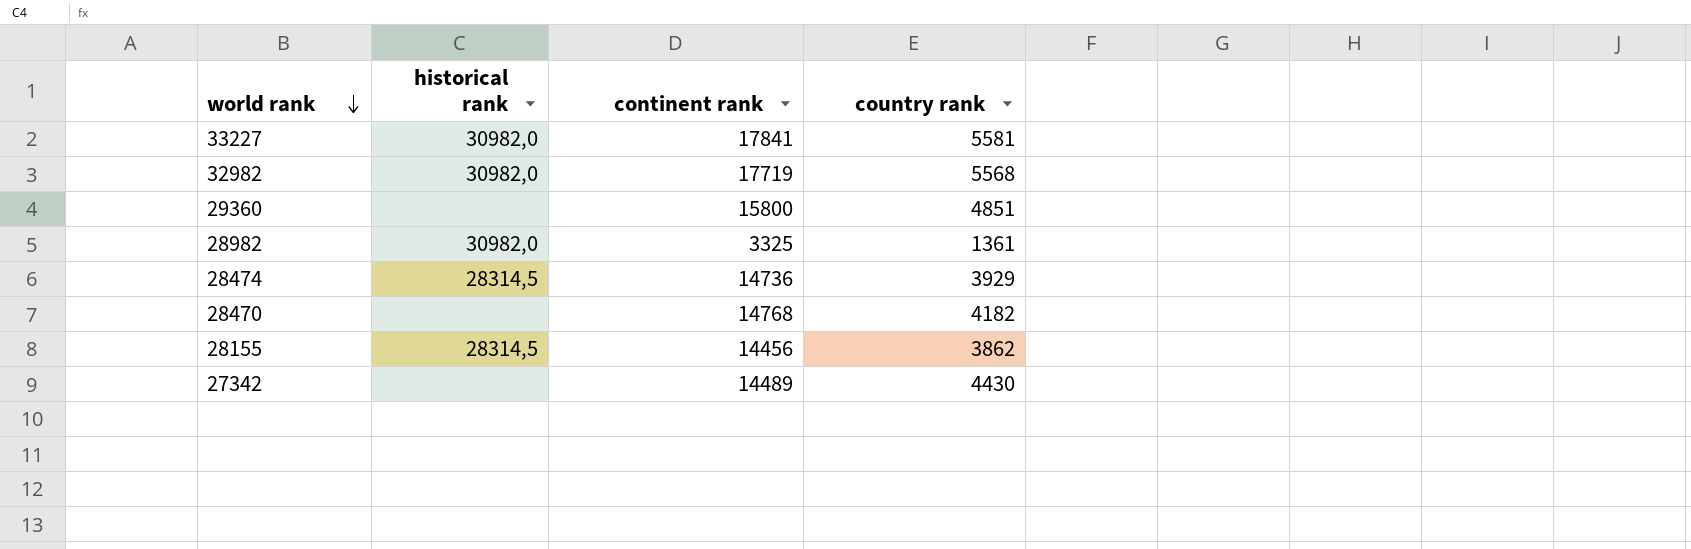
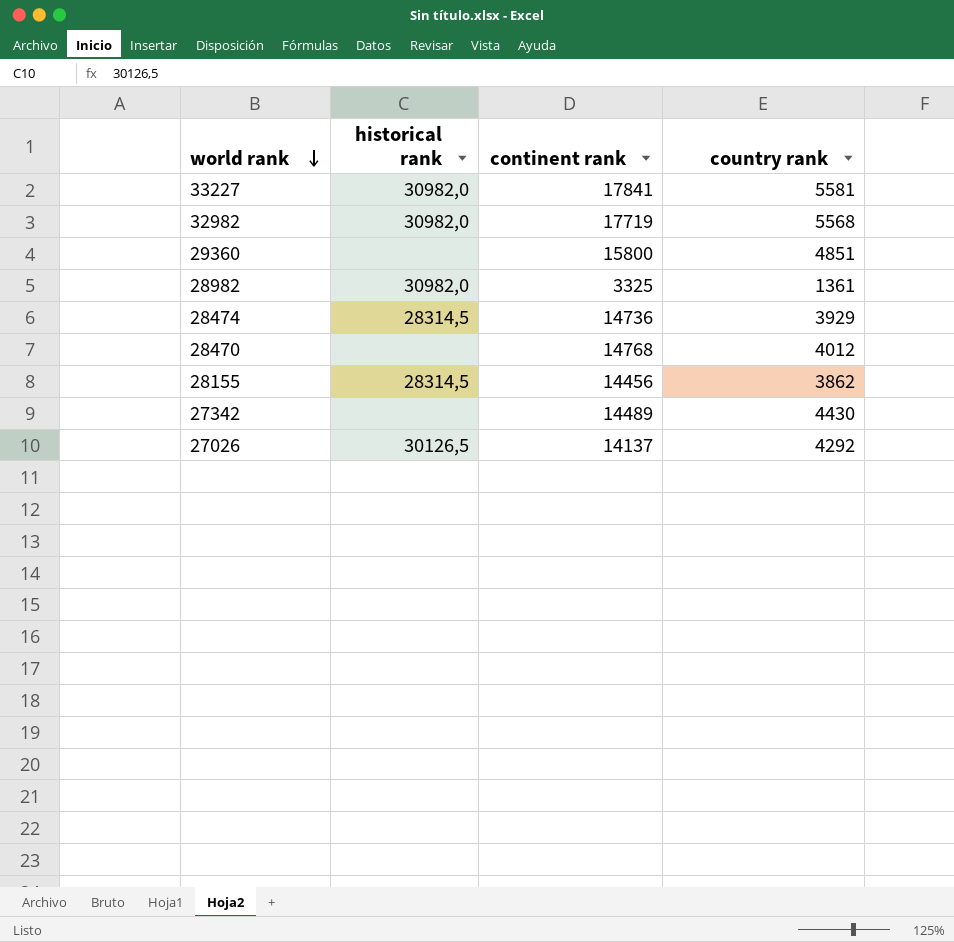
28470 | country rank: 4182 -> 4012
row 27026: none -> 30126,5 | 14137 | 4292

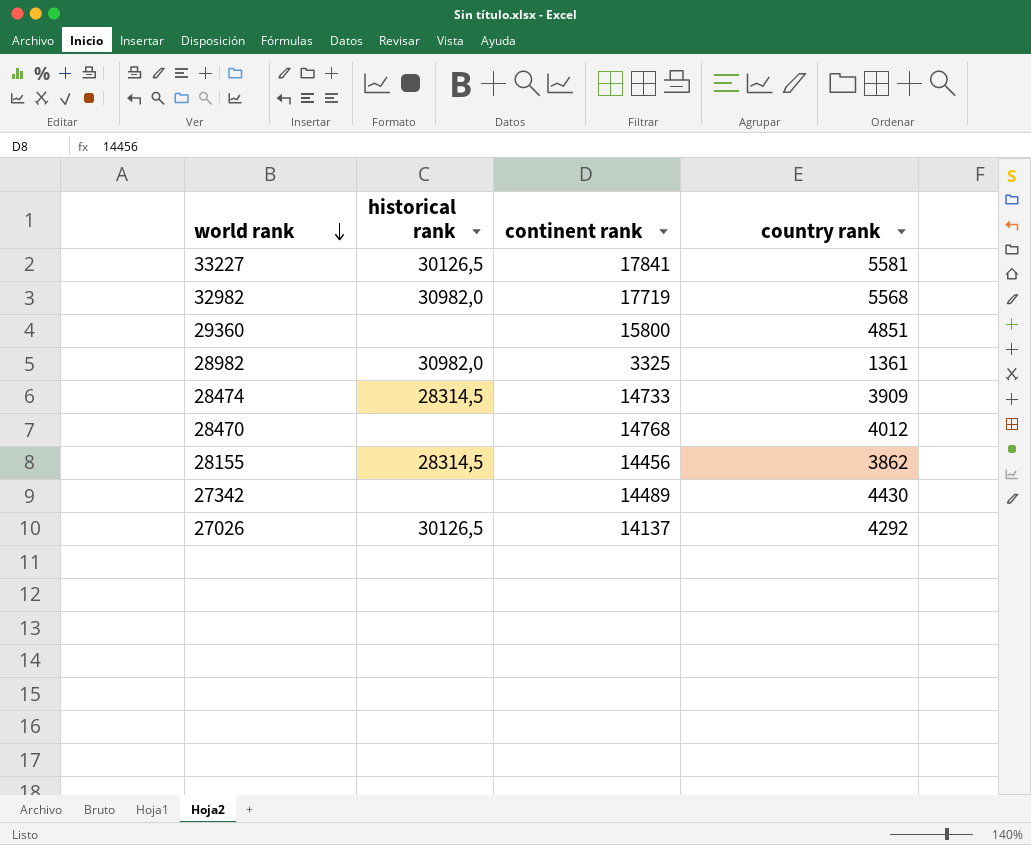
33227 | historical rank: 30982,0 -> 30126,5
28474 | continent rank: 14736 -> 14733
28474 | country rank: 3929 -> 3909

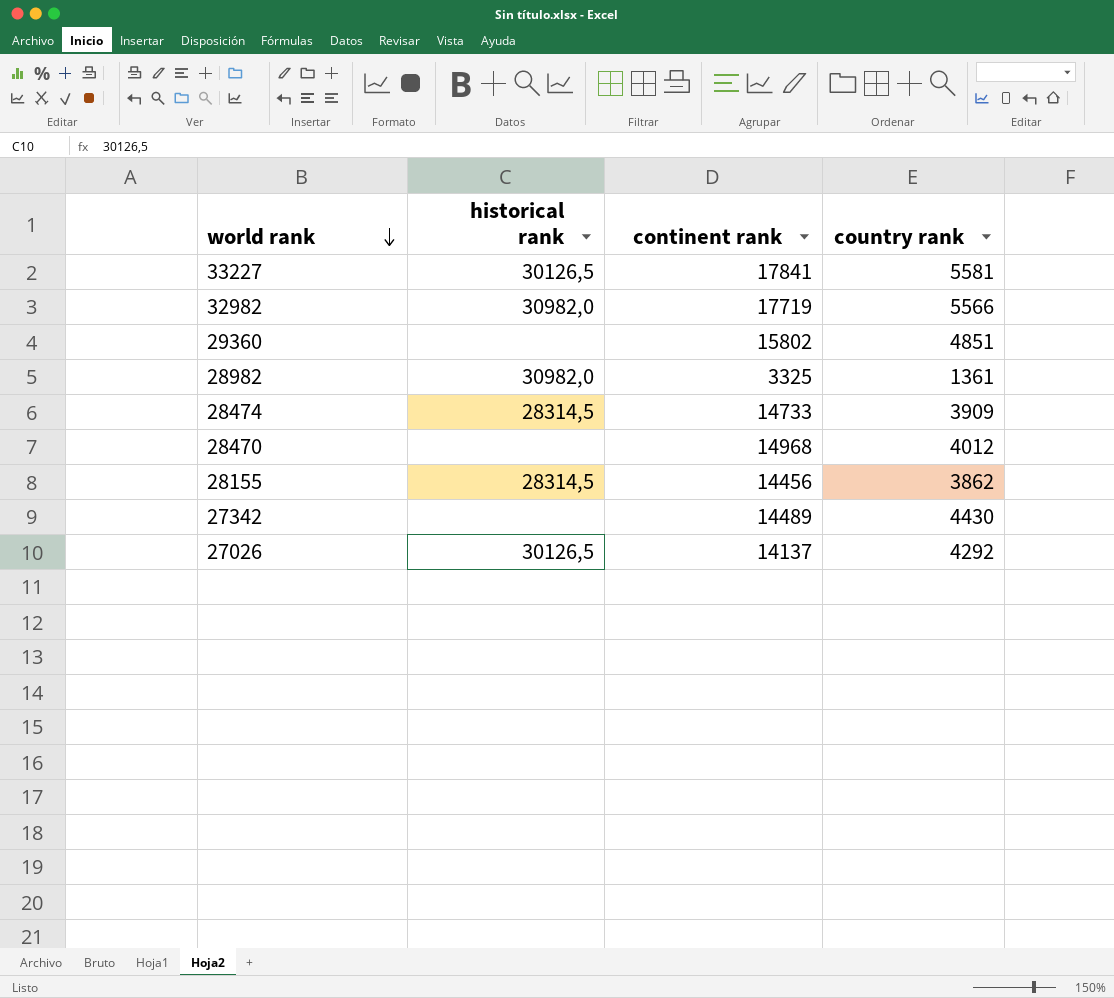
32982 | country rank: 5568 -> 5566
29360 | continent rank: 15800 -> 15802
28470 | continent rank: 14768 -> 14968

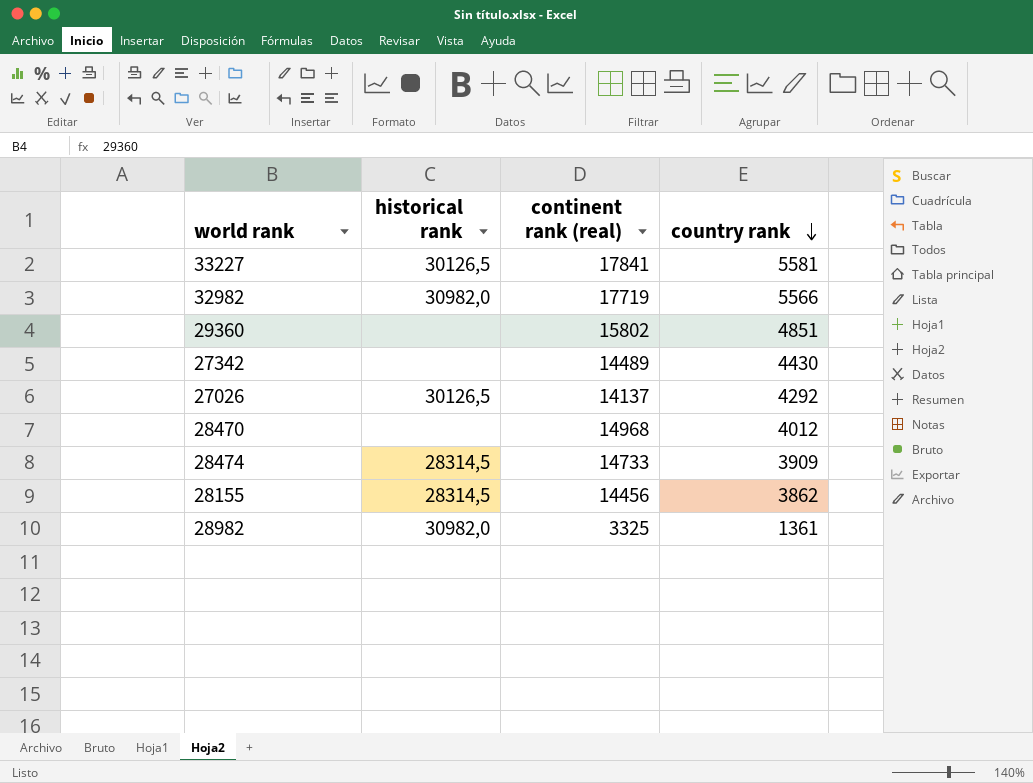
row order: world rank descending -> country rank descending
column name: continent rank -> continent rank (real)

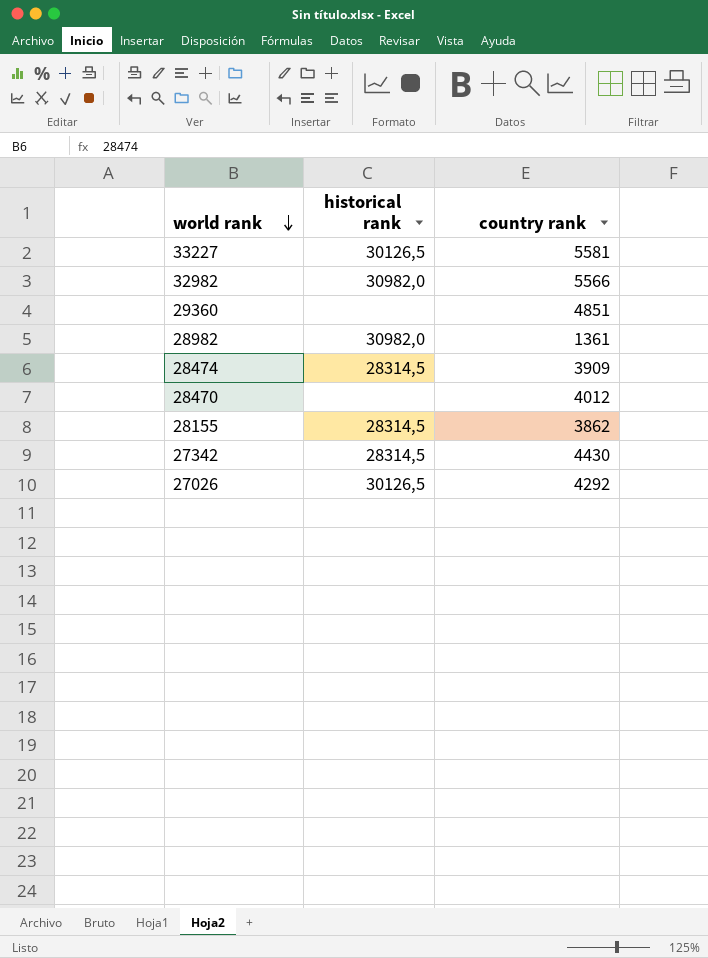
row order: country rank descending -> world rank descending
column continent rank (real) | position: 3 -> none
27342 | historical rank: none -> 28314,5

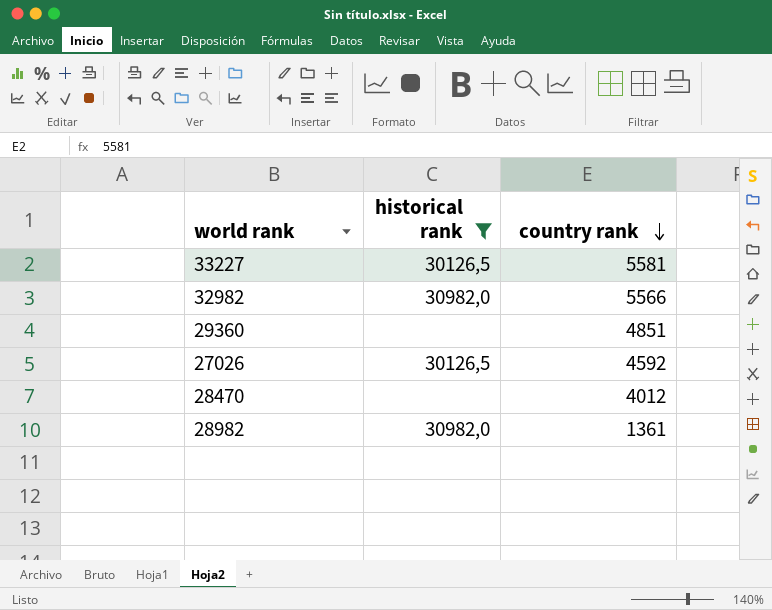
filter: none -> historical rank != 28314,5
row order: world rank descending -> country rank descending
27026 | country rank: 4292 -> 4592

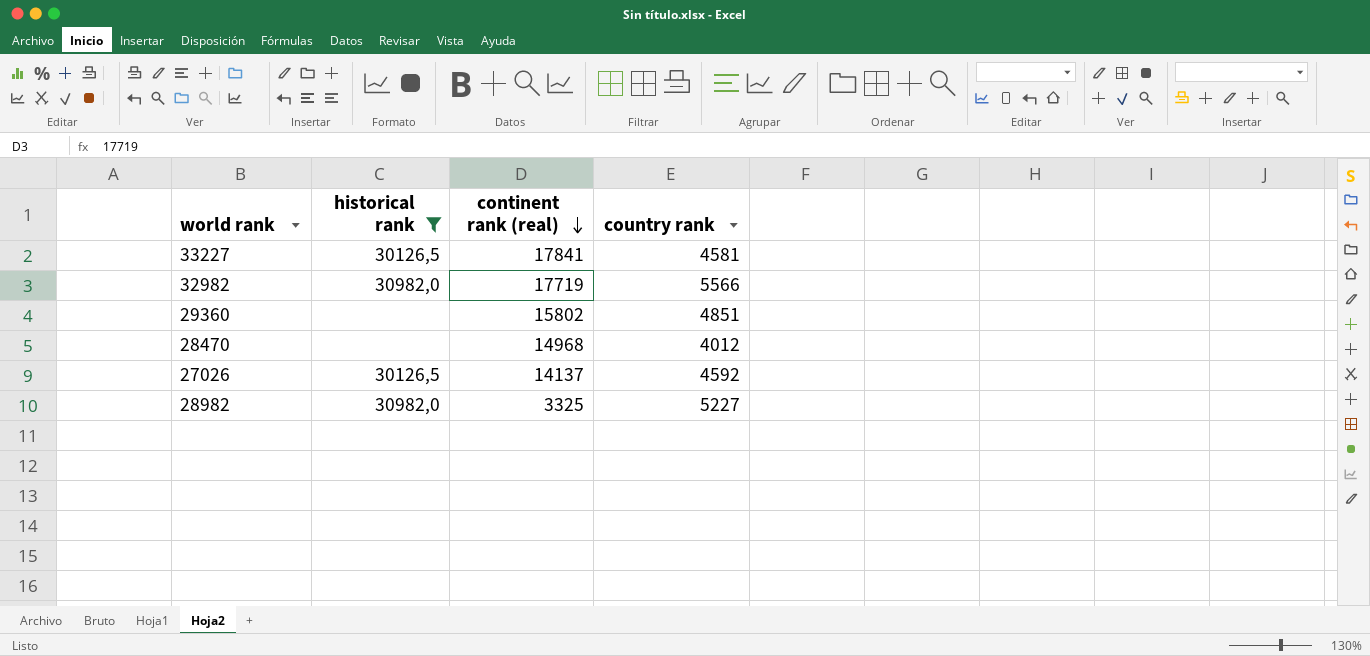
row order: country rank descending -> continent rank (real) descending
column continent rank (real) | position: none -> 3
33227 | country rank: 5581 -> 4581
28982 | country rank: 1361 -> 5227

